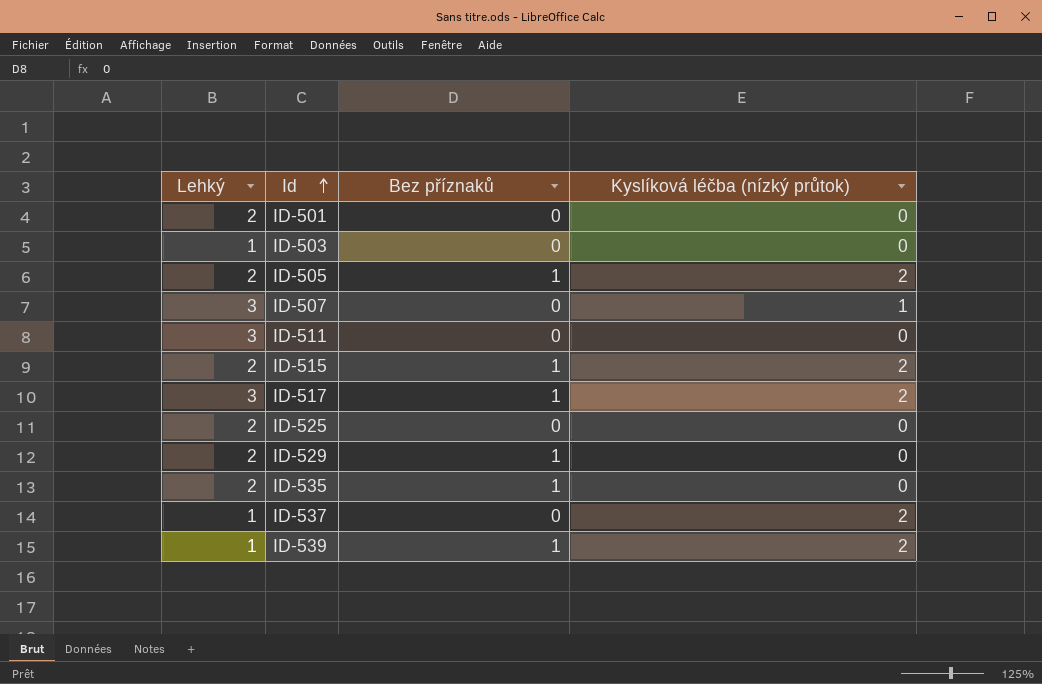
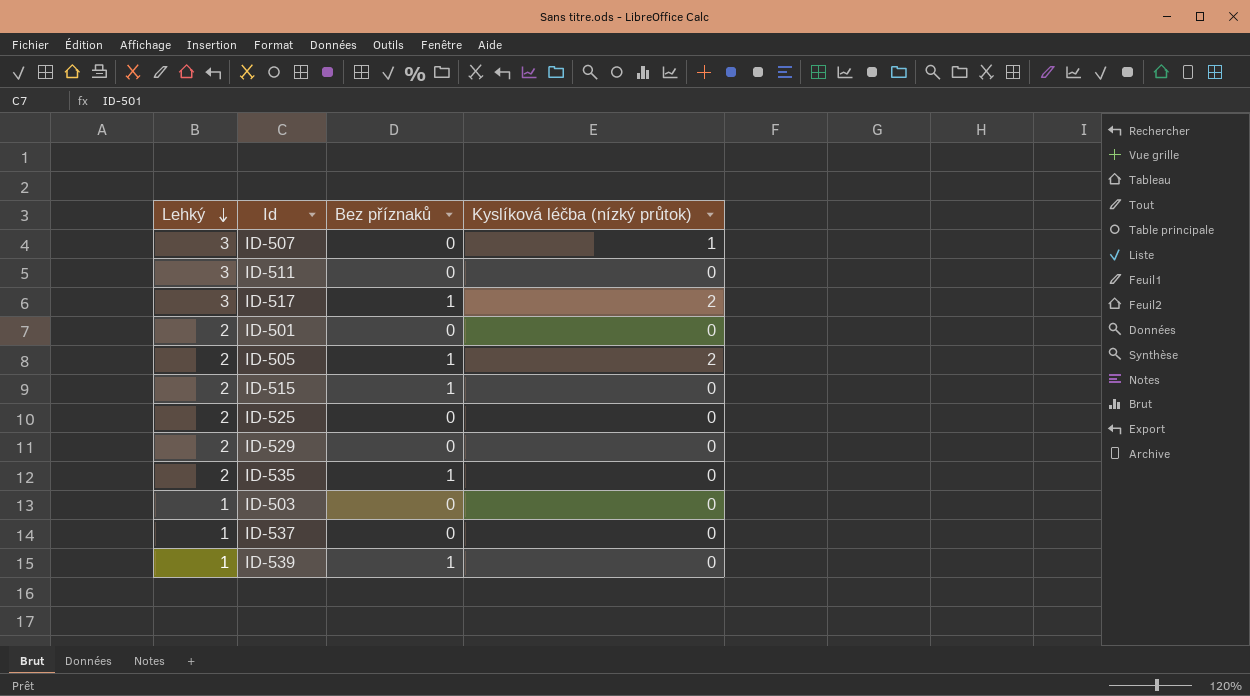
row order: Id ascending -> Lehký descending
ID-515 | Kyslíková léčba (nízký průtok): 2 -> 0
ID-529 | Bez příznaků: 1 -> 0
ID-537 | Kyslíková léčba (nízký průtok): 2 -> 0
ID-539 | Kyslíková léčba (nízký průtok): 2 -> 0

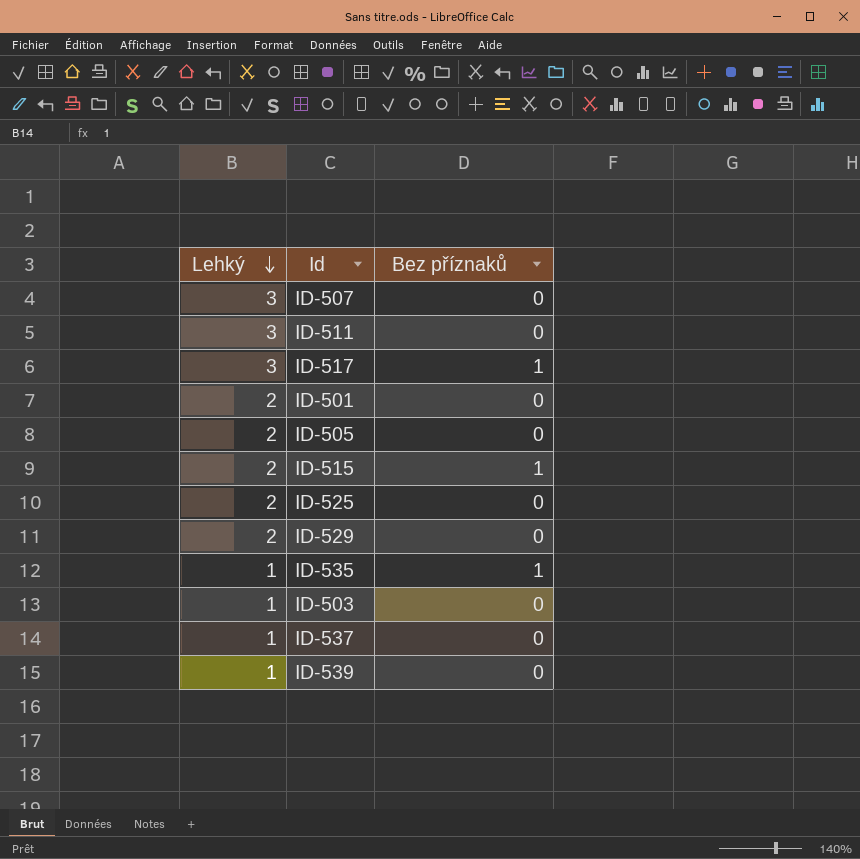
column Kyslíková léčba (nízký průtok) | position: 4 -> none
ID-505 | Bez příznaků: 1 -> 0
ID-535 | Lehký: 2 -> 1
ID-539 | Bez příznaků: 1 -> 0

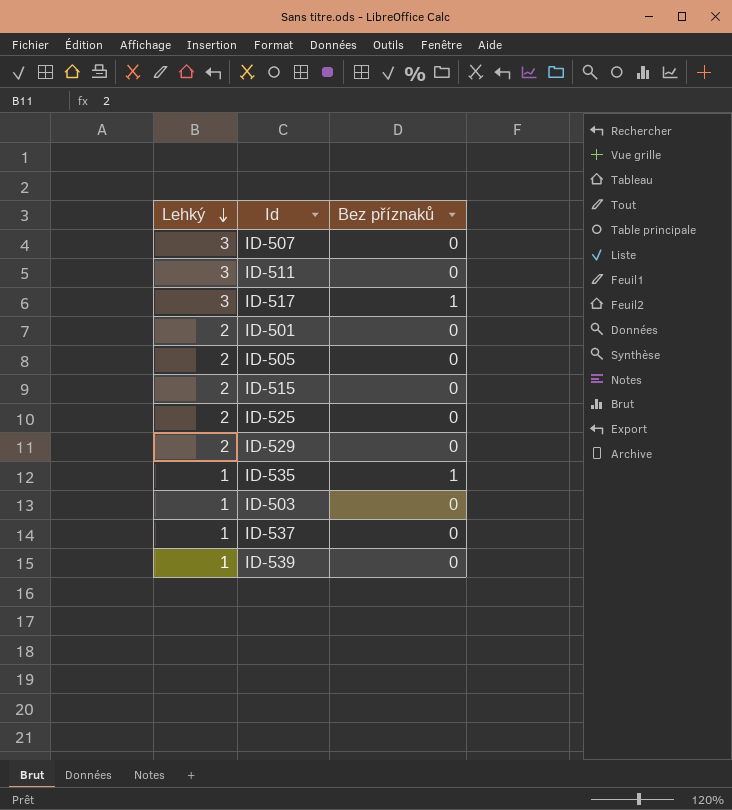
ID-515 | Bez příznaků: 1 -> 0

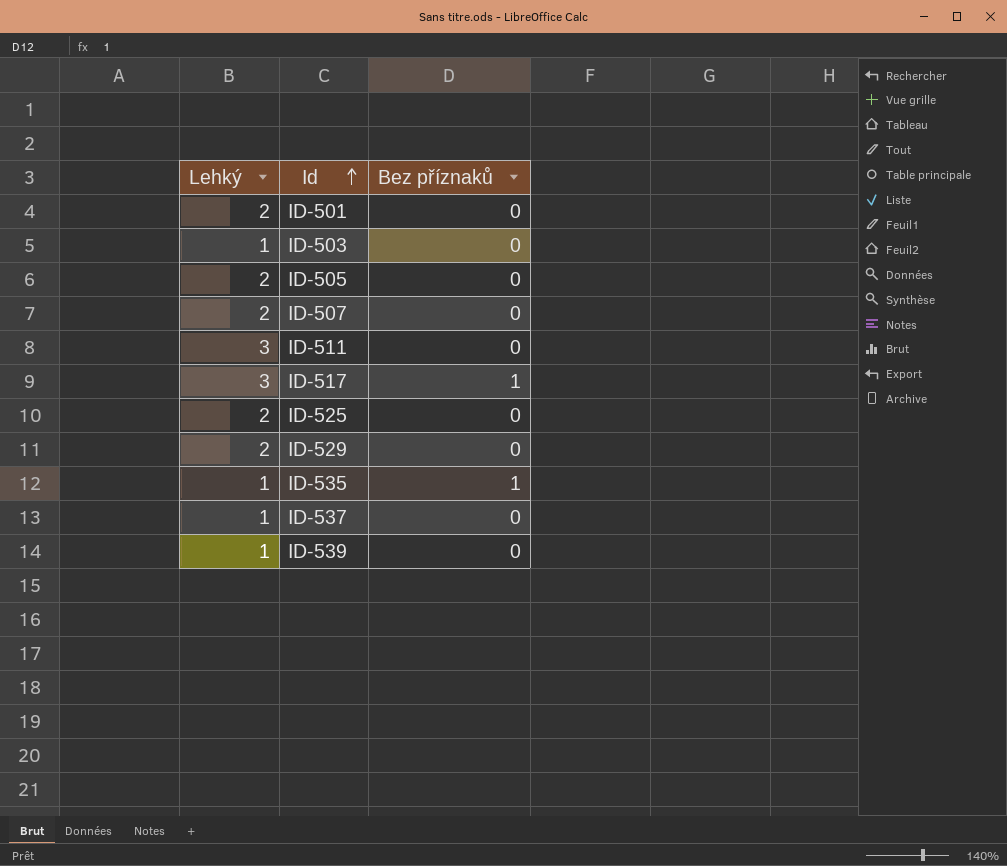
row order: Lehký descending -> Id ascending
row ID-515: 2 | 0 -> none
ID-507 | Lehký: 3 -> 2

